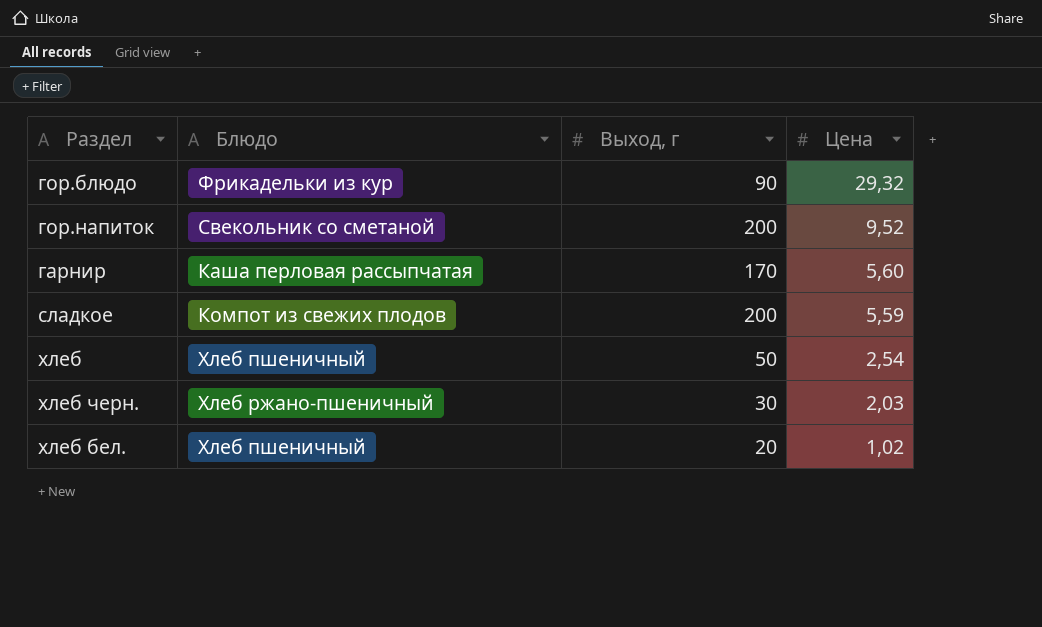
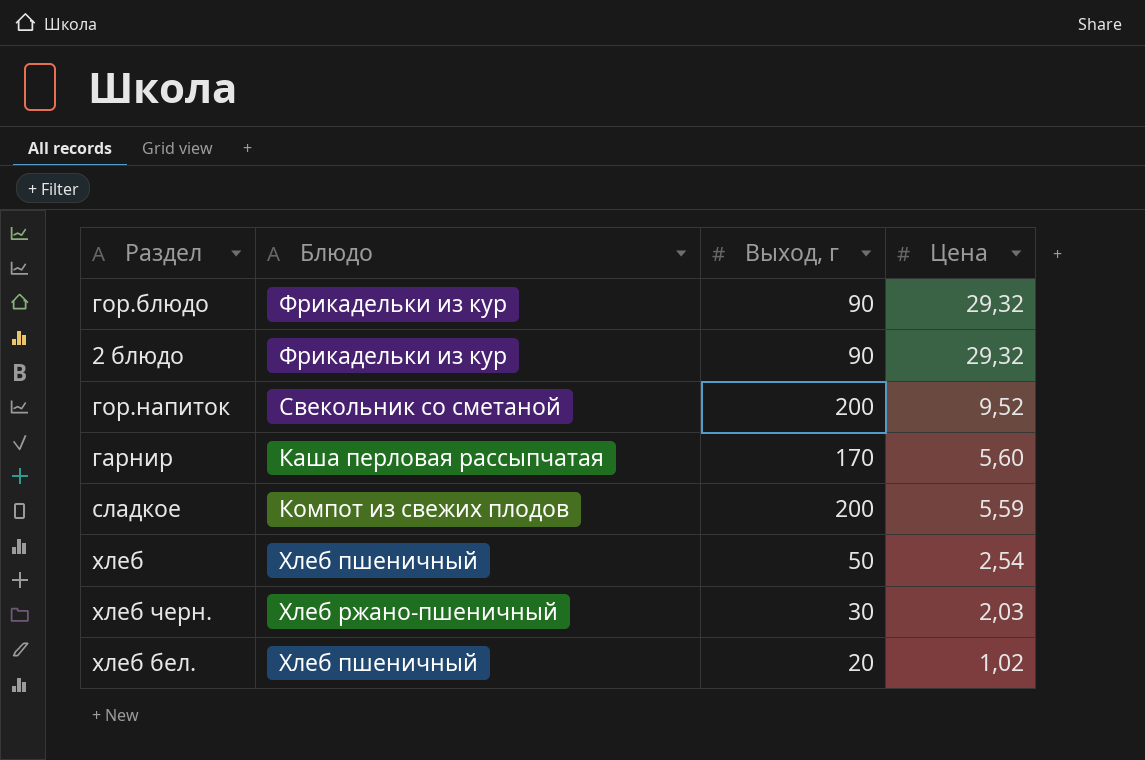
row 2 блюдо: none -> Фрикадельки из кур | 90 | 29,32

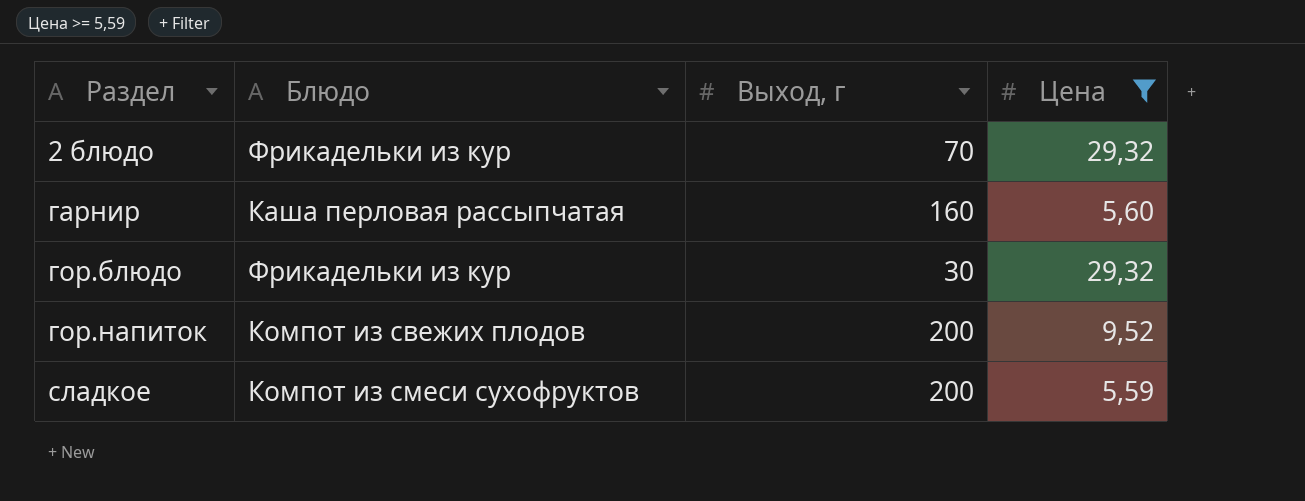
filter: none -> Цена >= 5,59
row order: Цена descending -> Раздел ascending
2 блюдо | Выход, г: 90 -> 70
гарнир | Выход, г: 170 -> 160
гор.блюдо | Выход, г: 90 -> 30
гор.напиток | Блюдо: Свекольник со сметаной -> Компот из свежих плодов
сладкое | Блюдо: Компот из свежих плодов -> Компот из смеси сухофруктов

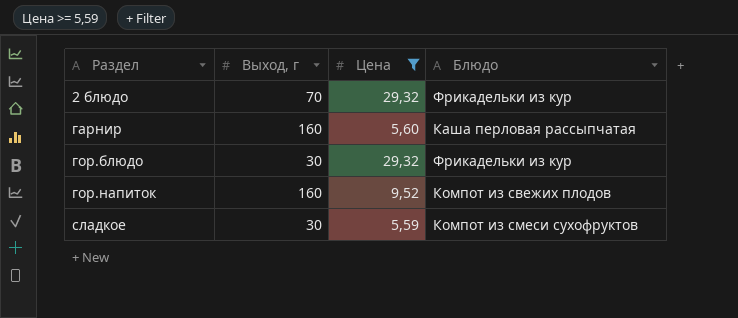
column Блюдо | position: 2 -> 4
гор.напиток | Выход, г: 200 -> 160
сладкое | Выход, г: 200 -> 30

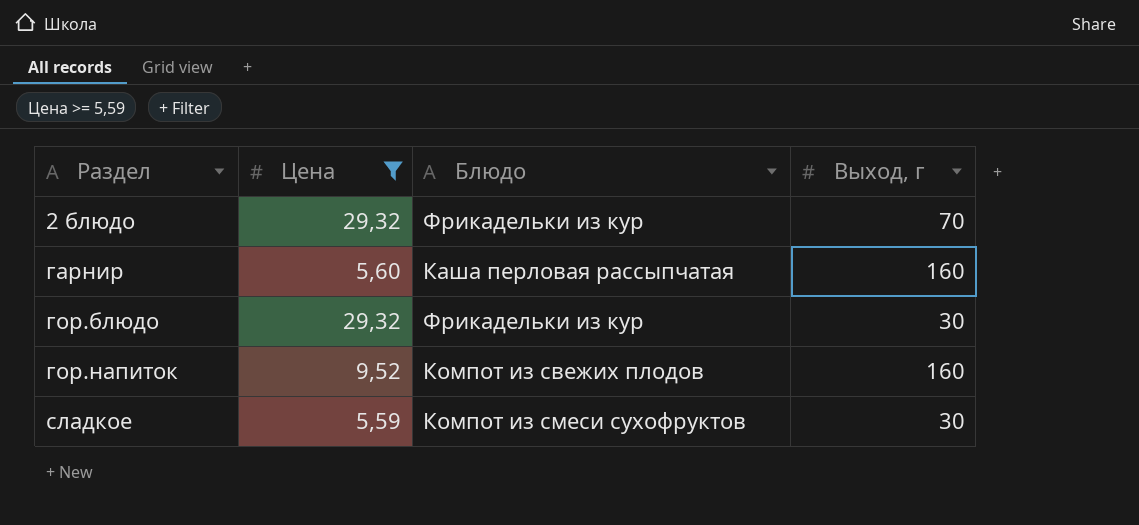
column Выход, г | position: 2 -> 4

